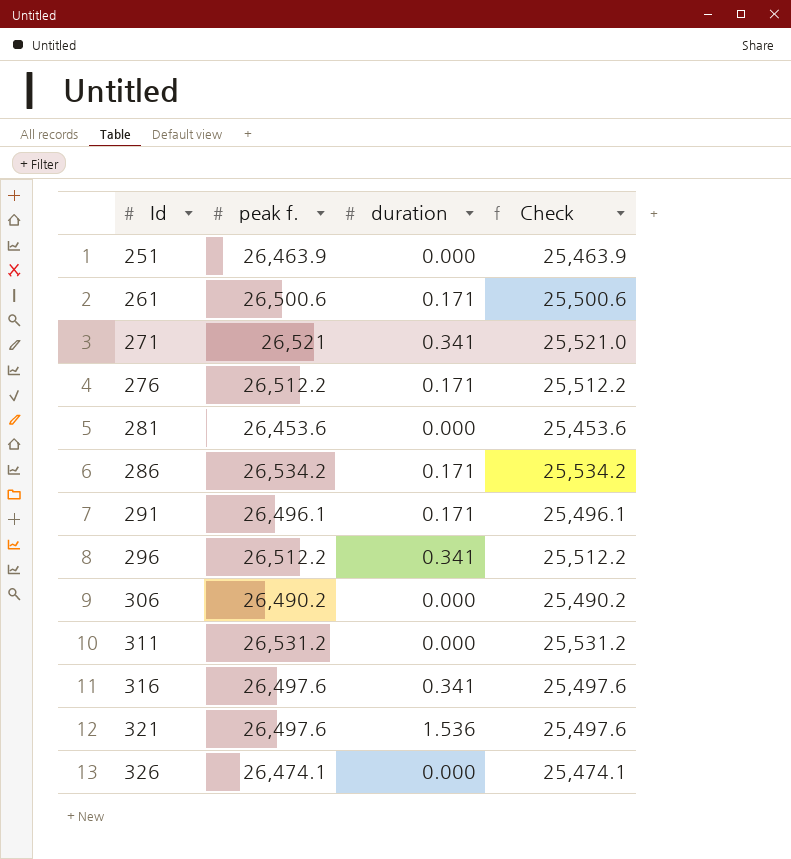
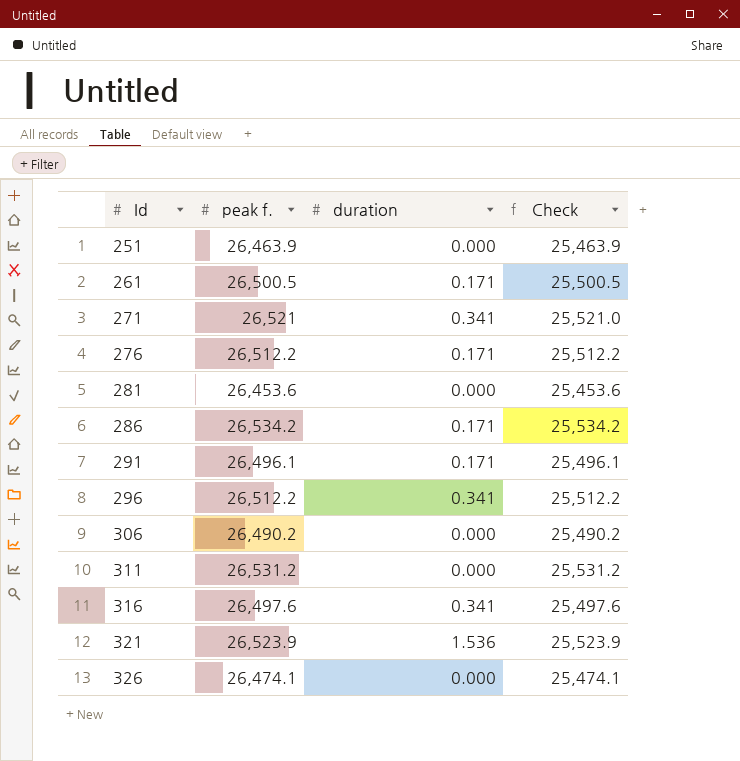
261 | peak f.: 26,500.6 -> 26,500.5
261 | Check: 25,500.6 -> 25,500.5
321 | peak f.: 26,497.6 -> 26,523.9
321 | Check: 25,497.6 -> 25,523.9

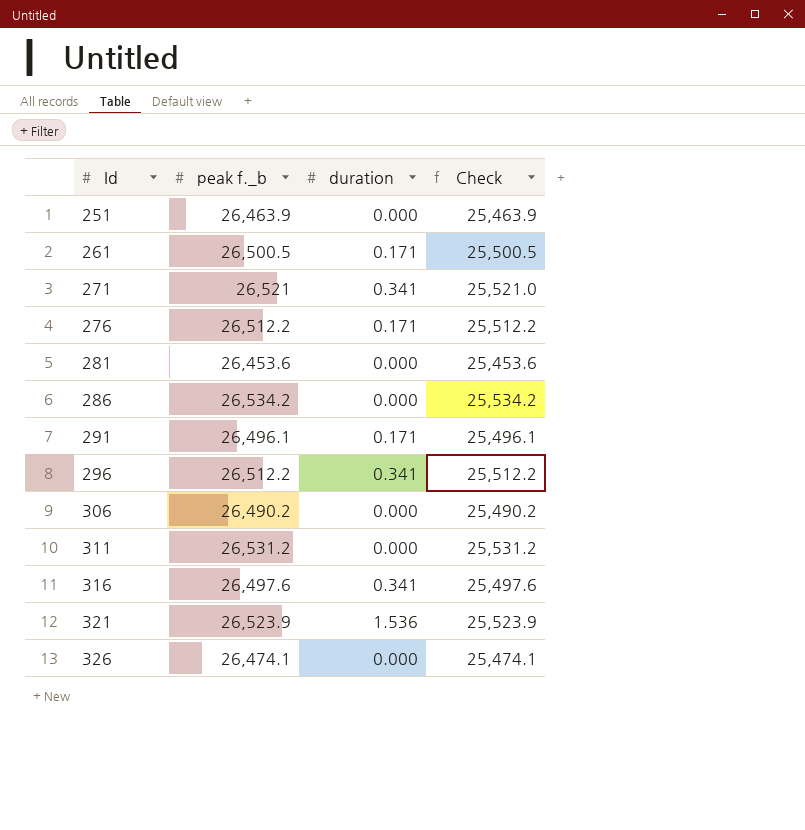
column name: peak f. -> peak f._b
286 | duration: 0.171 -> 0.000

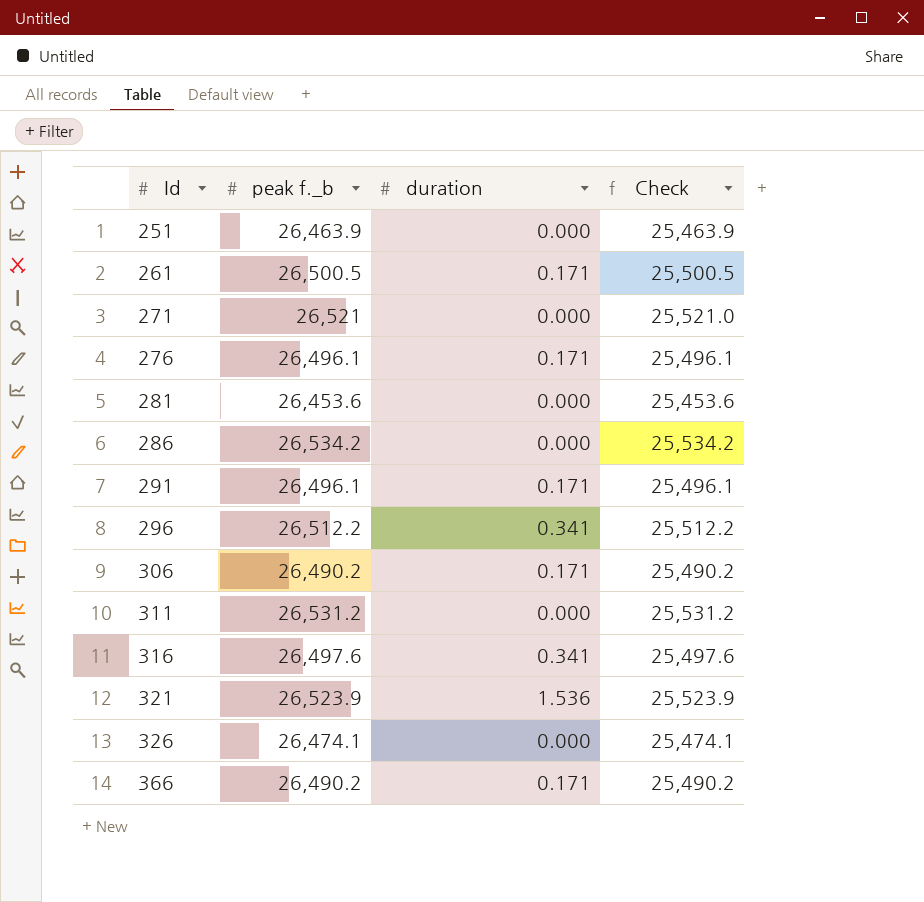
271 | duration: 0.341 -> 0.000
276 | peak f._b: 26,512.2 -> 26,496.1
276 | Check: 25,512.2 -> 25,496.1
306 | duration: 0.000 -> 0.171
row 366: none -> 26,490.2 | 0.171 | 25,490.2

